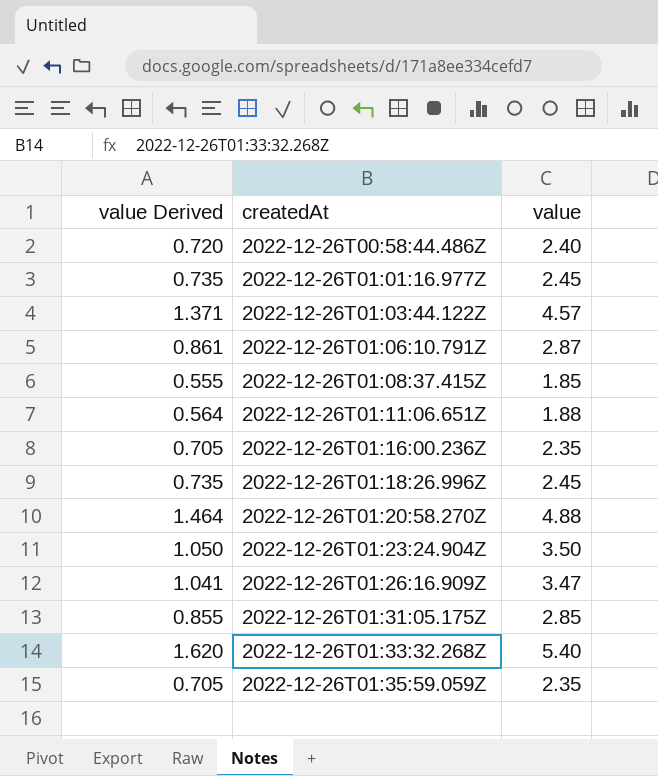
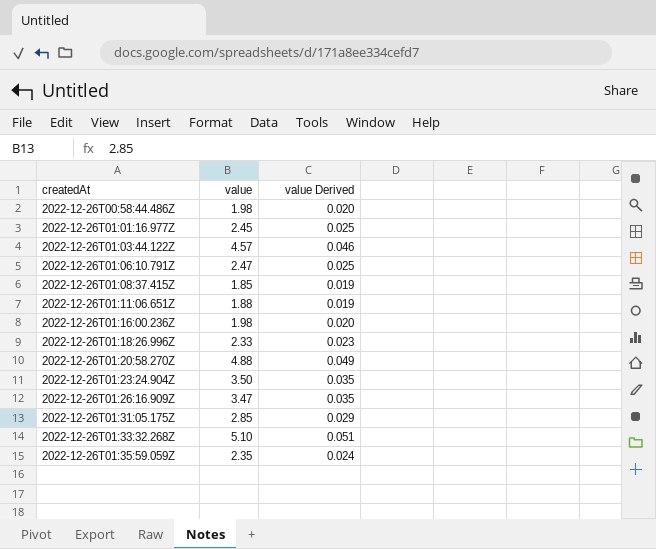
column value Derived | formula: [value] * 0.3 -> [value] * 0.01
column value Derived | position: 1 -> 3
2022-12-26T00:58:44.486Z | value: 2.40 -> 1.98
2022-12-26T01:06:10.791Z | value: 2.87 -> 2.47
2022-12-26T01:16:00.236Z | value: 2.35 -> 1.98
2022-12-26T01:18:26.996Z | value: 2.45 -> 2.33
2022-12-26T01:33:32.268Z | value: 5.40 -> 5.10

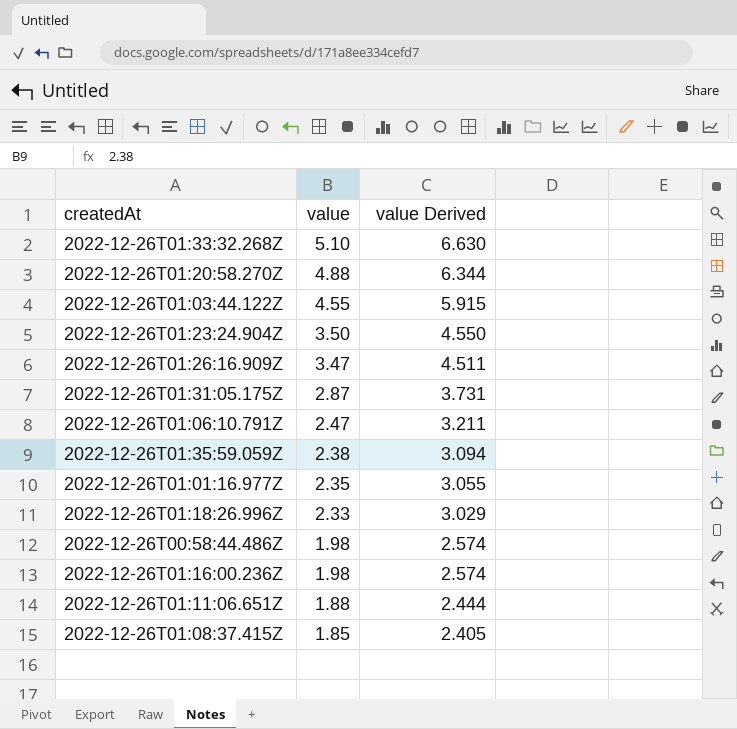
row order: createdAt ascending -> value descending
column value Derived | formula: [value] * 0.01 -> [value] * 1.3
2022-12-26T01:03:44.122Z | value: 4.57 -> 4.55
2022-12-26T01:31:05.175Z | value: 2.85 -> 2.87
2022-12-26T01:35:59.059Z | value: 2.35 -> 2.38
2022-12-26T01:01:16.977Z | value: 2.45 -> 2.35

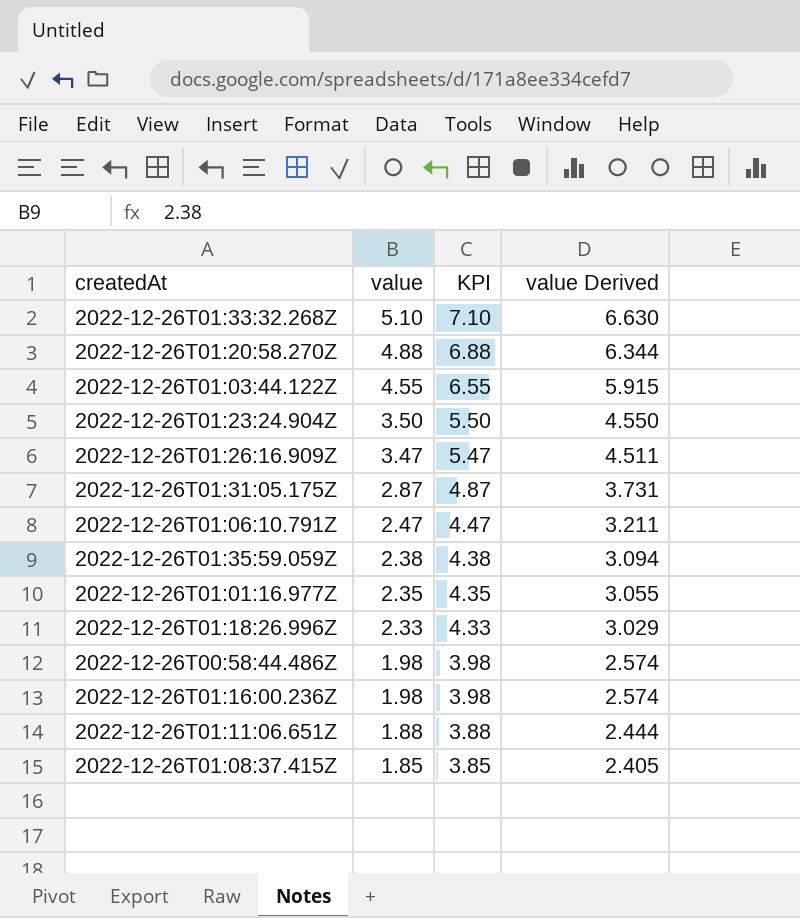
column KPI | formula: none -> [value] + 2

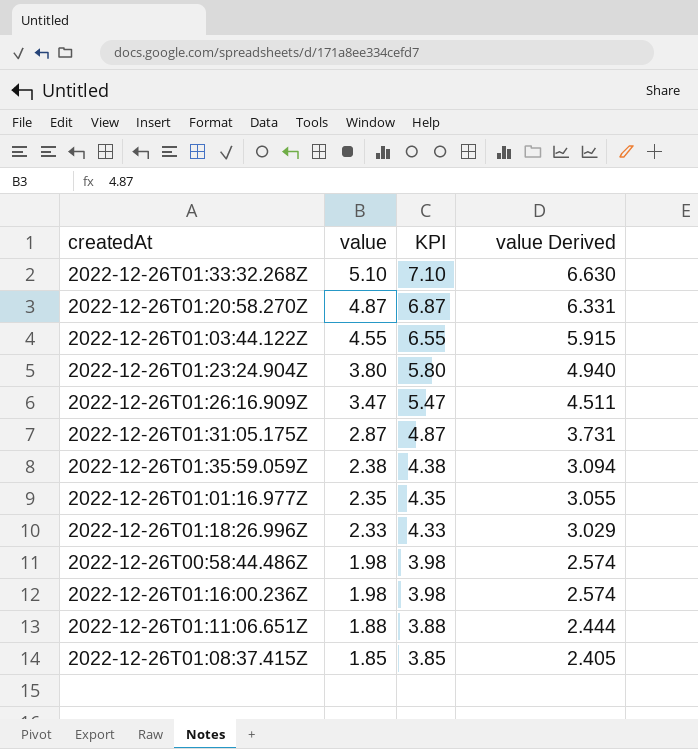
row 2022-12-26T01:06:10.791Z: 2.47 | 4.47 | 3.211 -> none
2022-12-26T01:20:58.270Z | value: 4.88 -> 4.87
2022-12-26T01:20:58.270Z | KPI: 6.88 -> 6.87
2022-12-26T01:20:58.270Z | value Derived: 6.344 -> 6.331
2022-12-26T01:23:24.904Z | value: 3.50 -> 3.80
2022-12-26T01:23:24.904Z | KPI: 5.50 -> 5.80
2022-12-26T01:23:24.904Z | value Derived: 4.550 -> 4.940

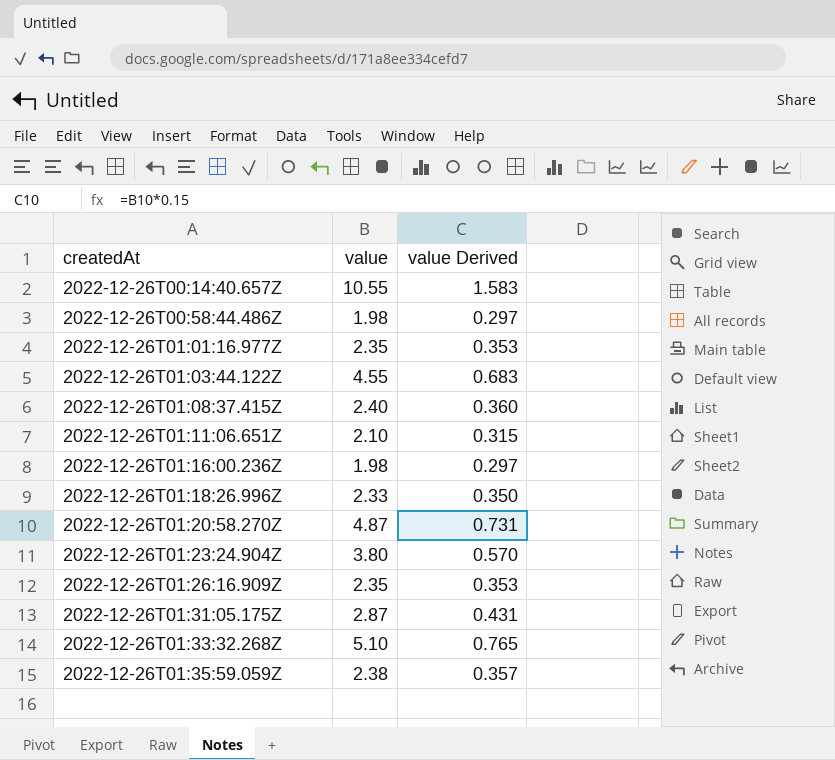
row order: value descending -> createdAt ascending
column KPI | formula: [value] + 2 -> none
column value Derived | formula: [value] * 1.3 -> [value] * 0.15
row 2022-12-26T00:14:40.657Z: none -> 10.55 | 1.583
2022-12-26T01:08:37.415Z | value: 1.85 -> 2.40
2022-12-26T01:11:06.651Z | value: 1.88 -> 2.10
2022-12-26T01:26:16.909Z | value: 3.47 -> 2.35

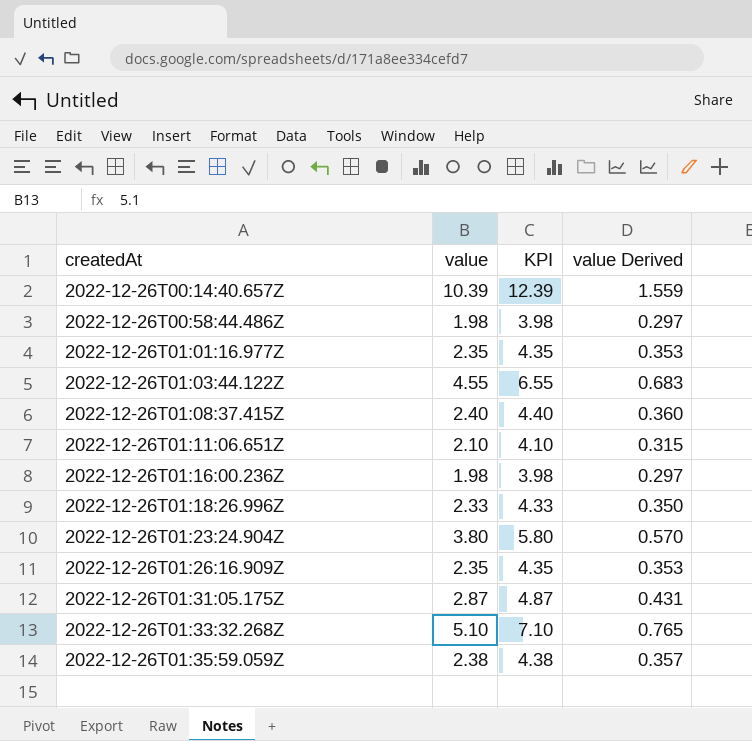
column KPI | formula: none -> [value] + 2
row 2022-12-26T01:20:58.270Z: 4.87 | 0.731 -> none
2022-12-26T00:14:40.657Z | value: 10.55 -> 10.39
2022-12-26T00:14:40.657Z | value Derived: 1.583 -> 1.559

